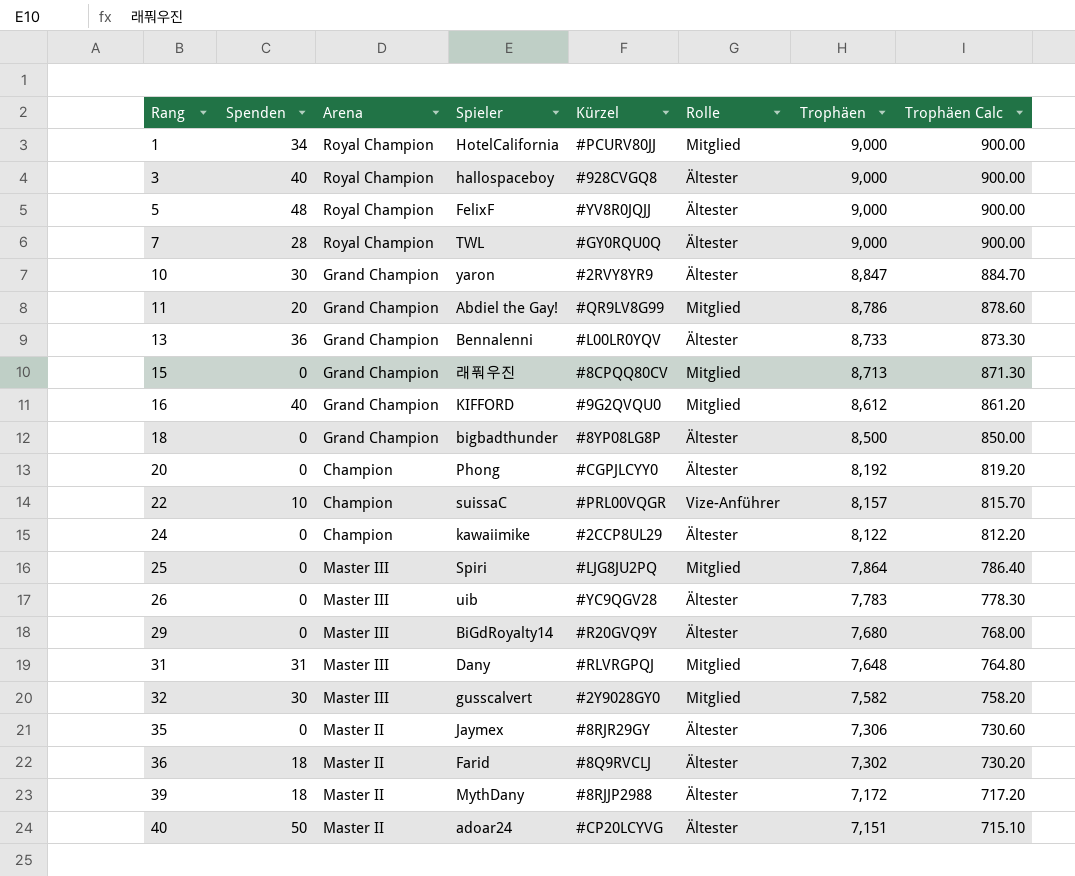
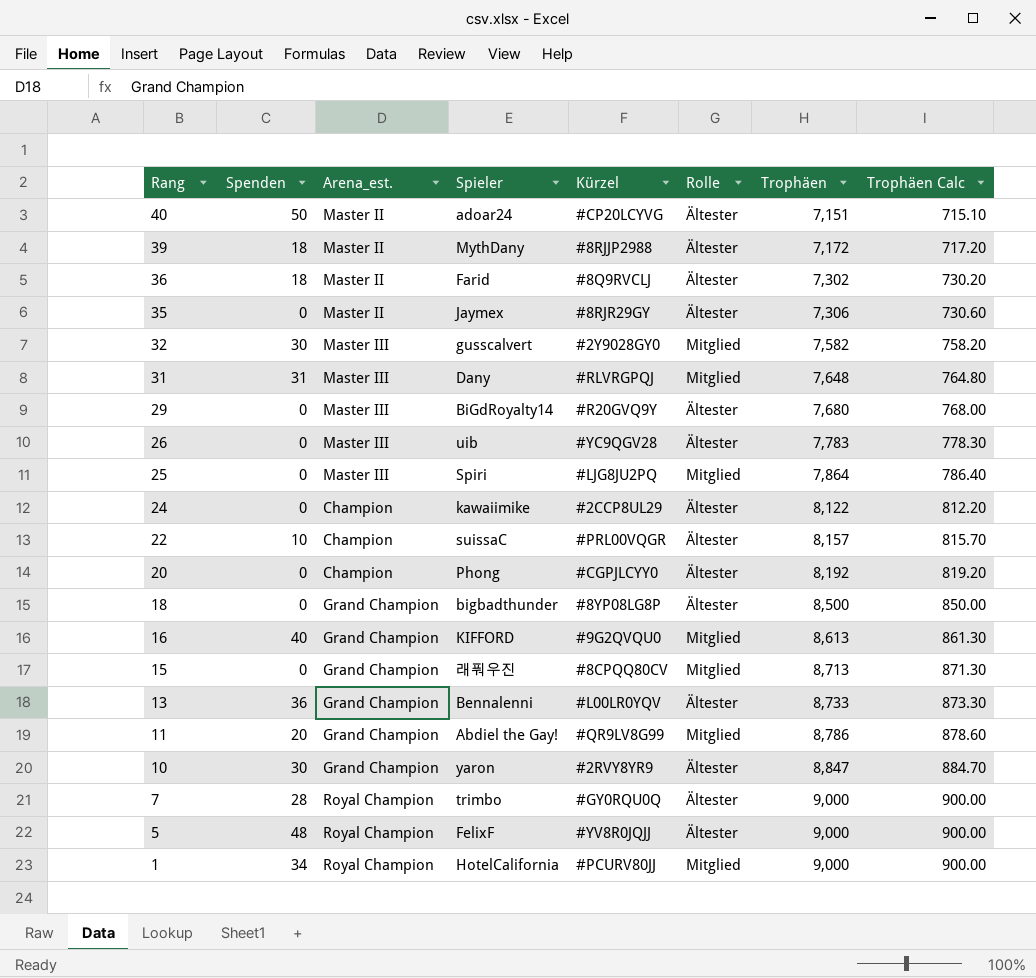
row order: Rang ascending -> Rang descending
column name: Arena -> Arena_est.
row 3: 40 | Royal Champion | hallospaceboy | #928CVGQ8 | Ältester | 9,000 | 900.00 -> none
22 | Rolle: Vize-Anführer -> Ältester
16 | Trophäen: 8,612 -> 8,613
16 | Trophäen Calc: 861.20 -> 861.30
7 | Spieler: TWL -> trimbo

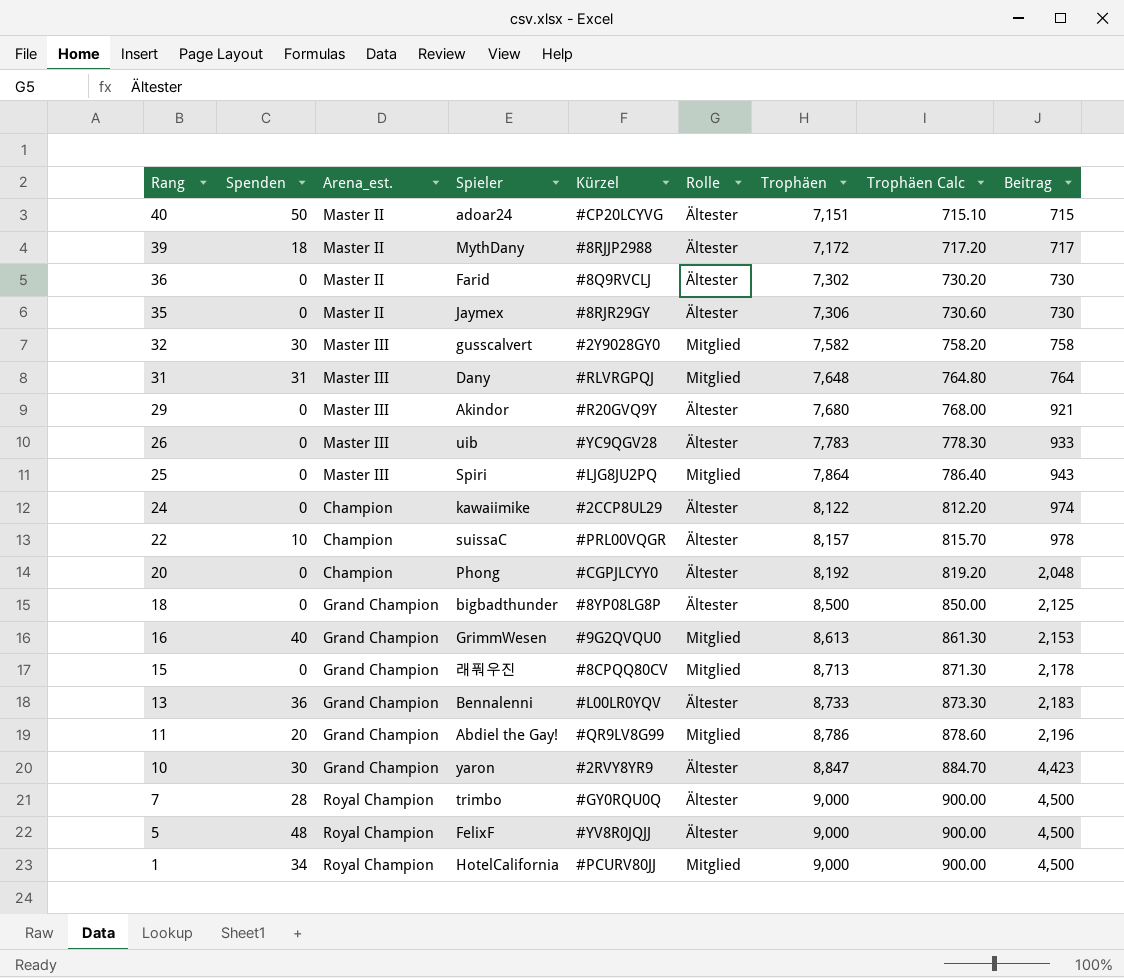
column Beitrag | position: none -> 9
36 | Spenden: 18 -> 0
29 | Spieler: BiGdRoyalty14 -> Akindor
16 | Spieler: KIFFORD -> GrimmWesen

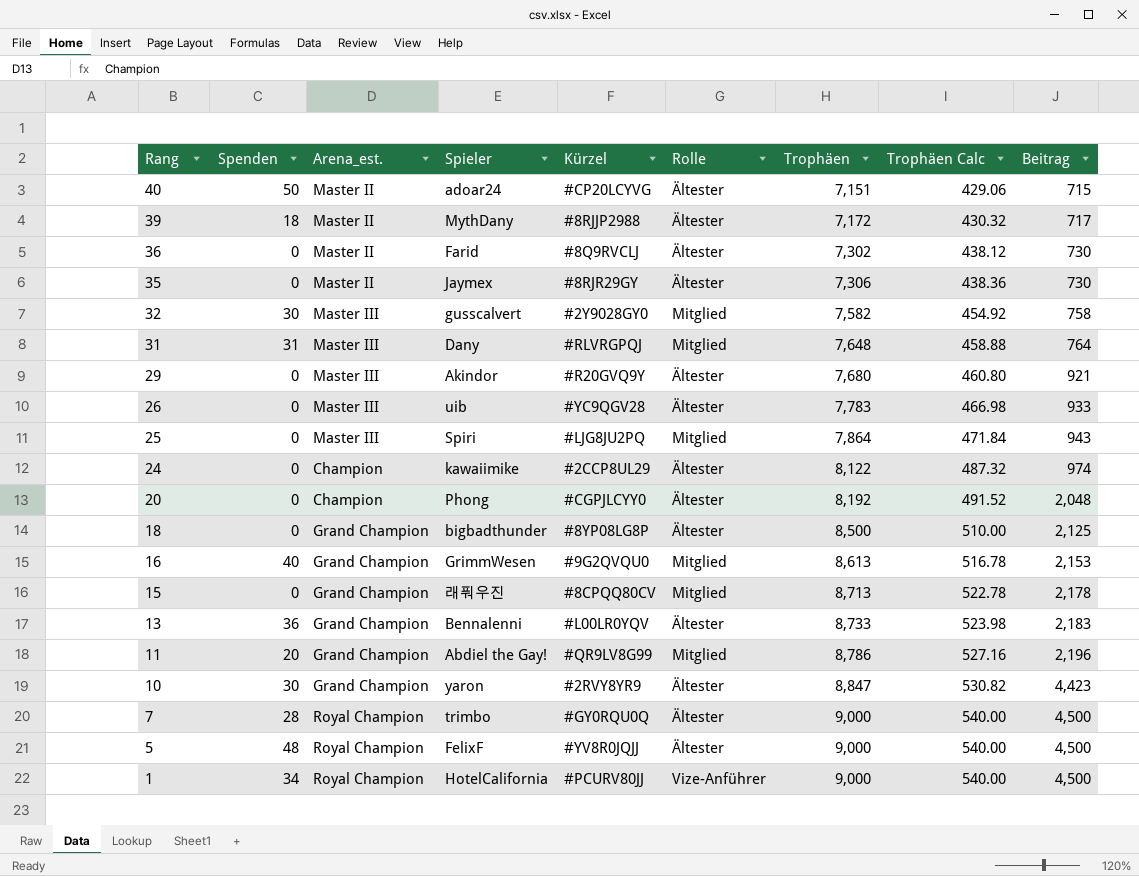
column Trophäen Calc | formula: [Trophäen] * 0.1 -> [Trophäen] * 0.06
row 22: 10 | Champion | suissaC | #PRL00VQGR | Ältester | 8,157 | 815.70 | 978 -> none
1 | Rolle: Mitglied -> Vize-Anführer

